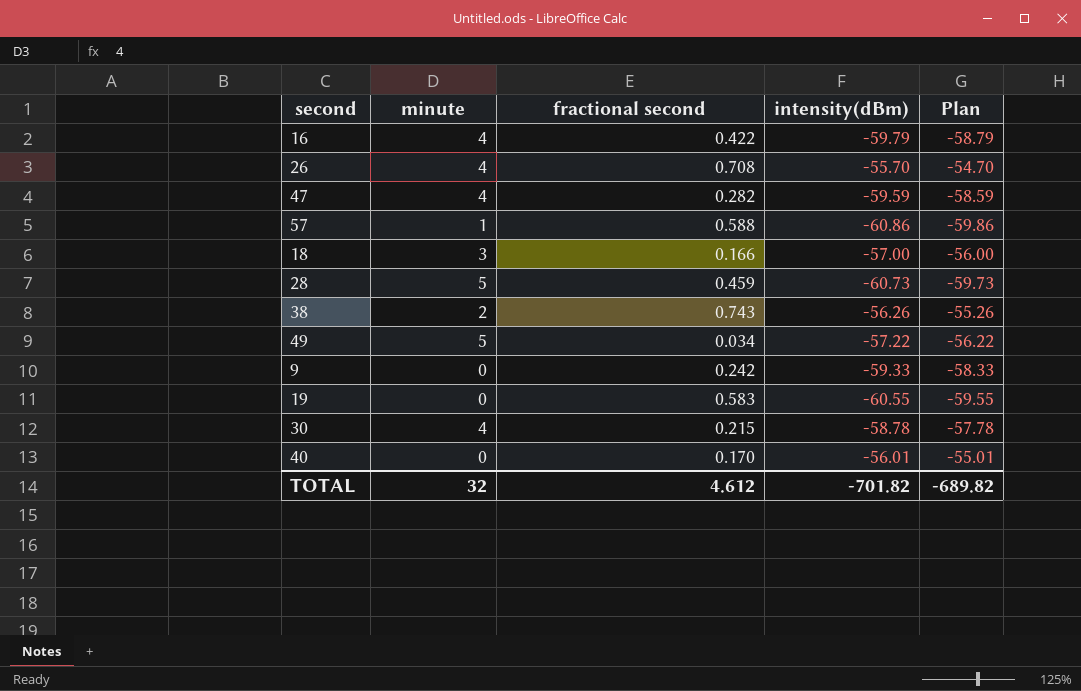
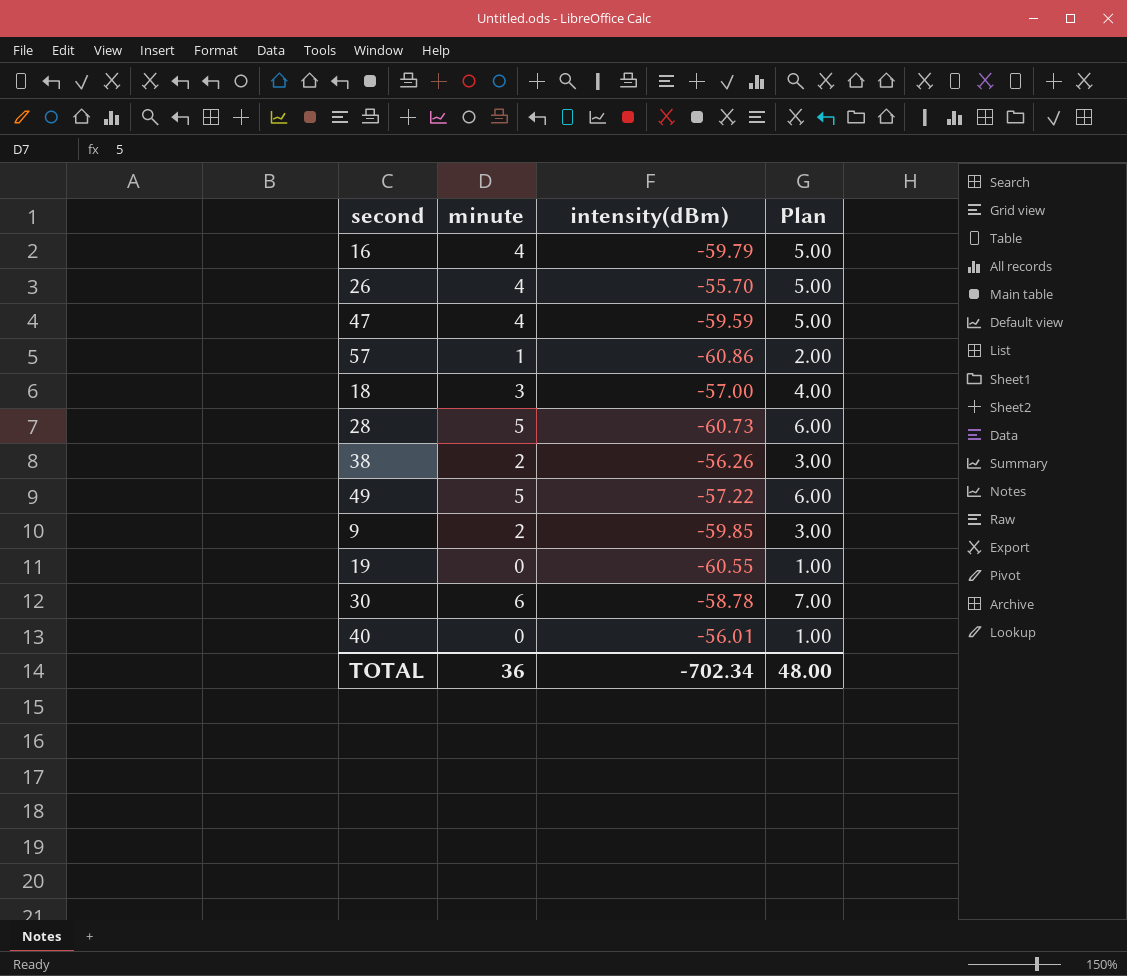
column fractional second | position: 3 -> none
column Plan | formula: [intensity(dBm)] + 1 -> [minute] + 1
9 | minute: 0 -> 2
9 | intensity(dBm): -59.33 -> -59.85
30 | minute: 4 -> 6
TOTAL | minute: 32 -> 36
TOTAL | intensity(dBm): -701.82 -> -702.34
TOTAL | Plan: -689.82 -> 48.00

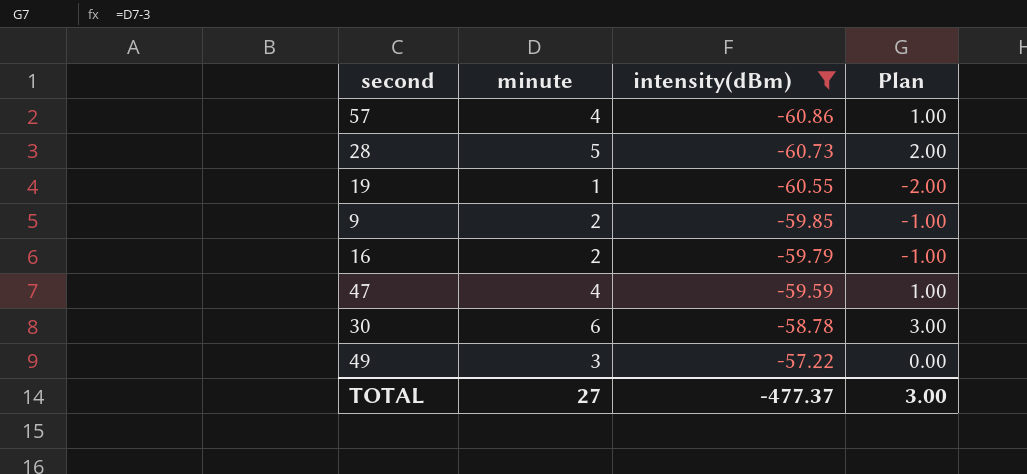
filter: none -> intensity(dBm) <= -57.22
row order: none -> intensity(dBm) ascending
column Plan | formula: [minute] + 1 -> [minute] - 3
57 | minute: 1 -> 4
19 | minute: 0 -> 1
16 | minute: 4 -> 2
49 | minute: 5 -> 3
TOTAL | minute: 36 -> 27
TOTAL | intensity(dBm): -702.34 -> -477.37
TOTAL | Plan: 48.00 -> 3.00

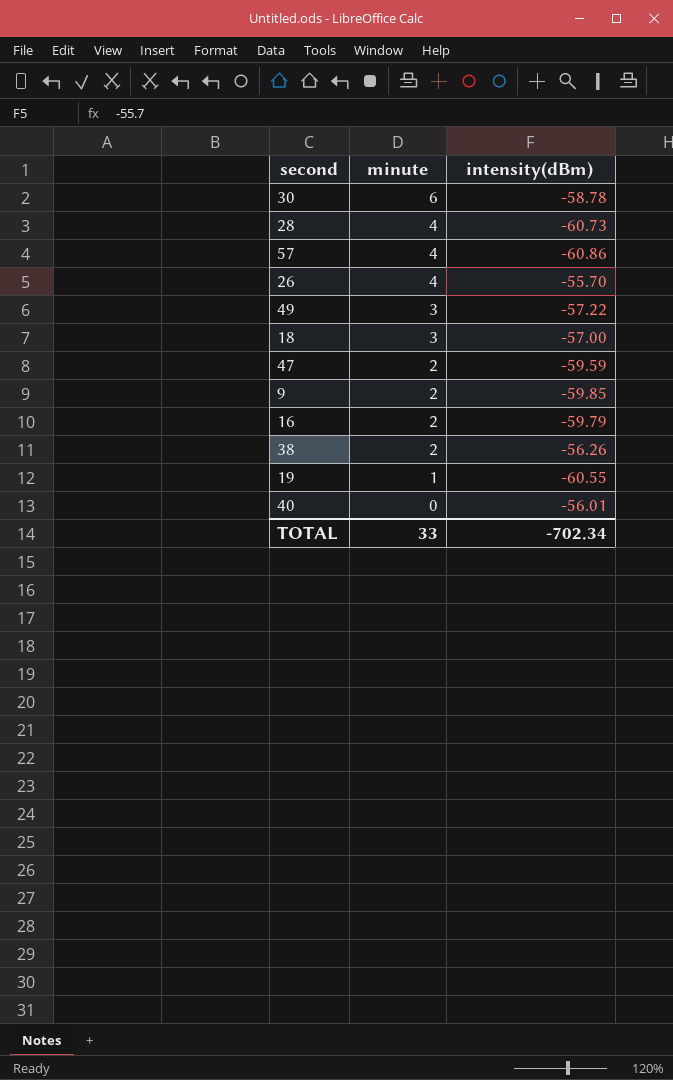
filter: intensity(dBm) <= -57.22 -> none
row order: intensity(dBm) ascending -> minute descending
column Plan | formula: [minute] - 3 -> none
28 | minute: 5 -> 4
47 | minute: 4 -> 2
TOTAL | minute: 27 -> 33
TOTAL | intensity(dBm): -477.37 -> -702.34

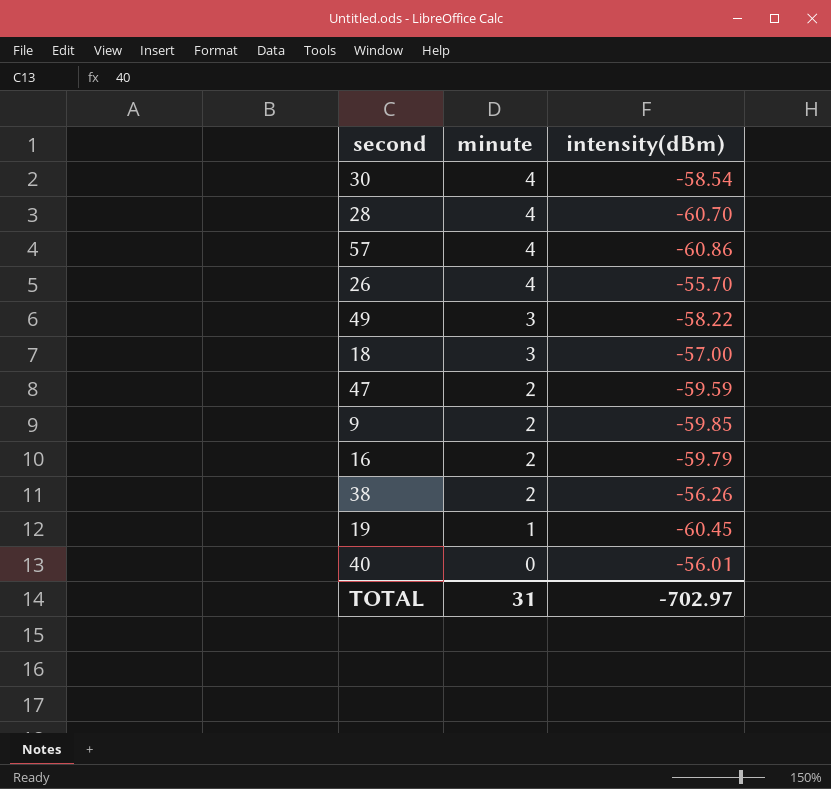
30 | minute: 6 -> 4
30 | intensity(dBm): -58.78 -> -58.54
28 | intensity(dBm): -60.73 -> -60.70
49 | intensity(dBm): -57.22 -> -58.22
19 | intensity(dBm): -60.55 -> -60.45
TOTAL | minute: 33 -> 31
TOTAL | intensity(dBm): -702.34 -> -702.97

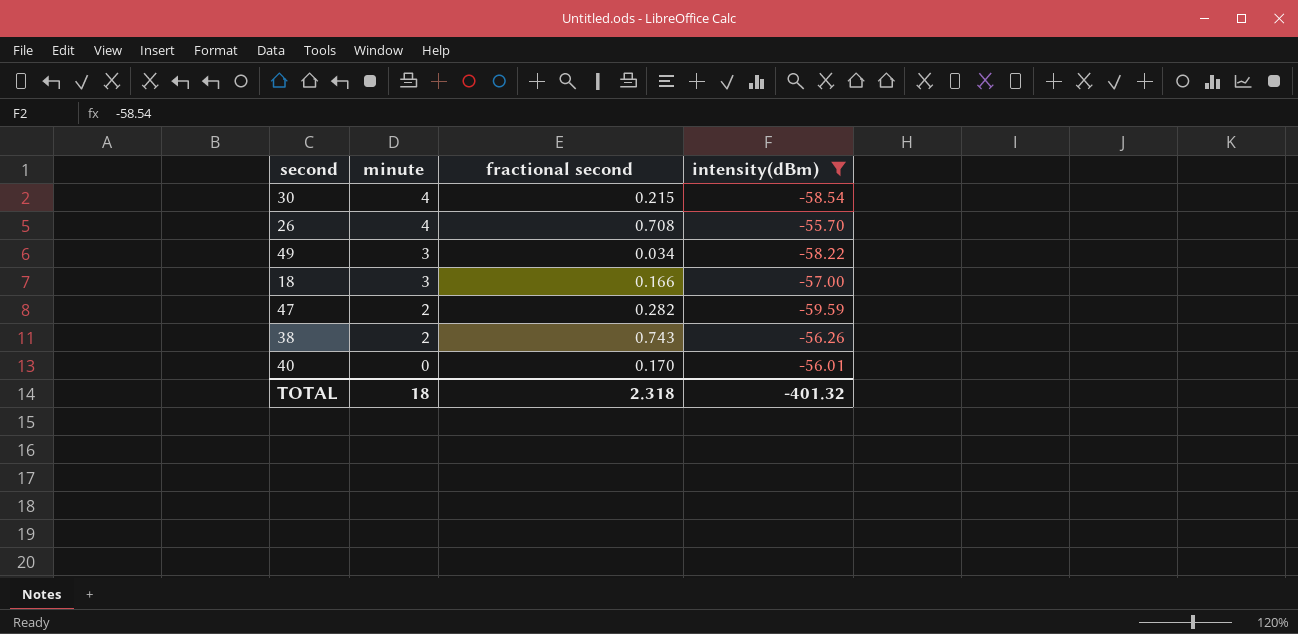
filter: none -> intensity(dBm) >= -59.59
column fractional second | position: none -> 3
TOTAL | minute: 31 -> 18
TOTAL | intensity(dBm): -702.97 -> -401.32

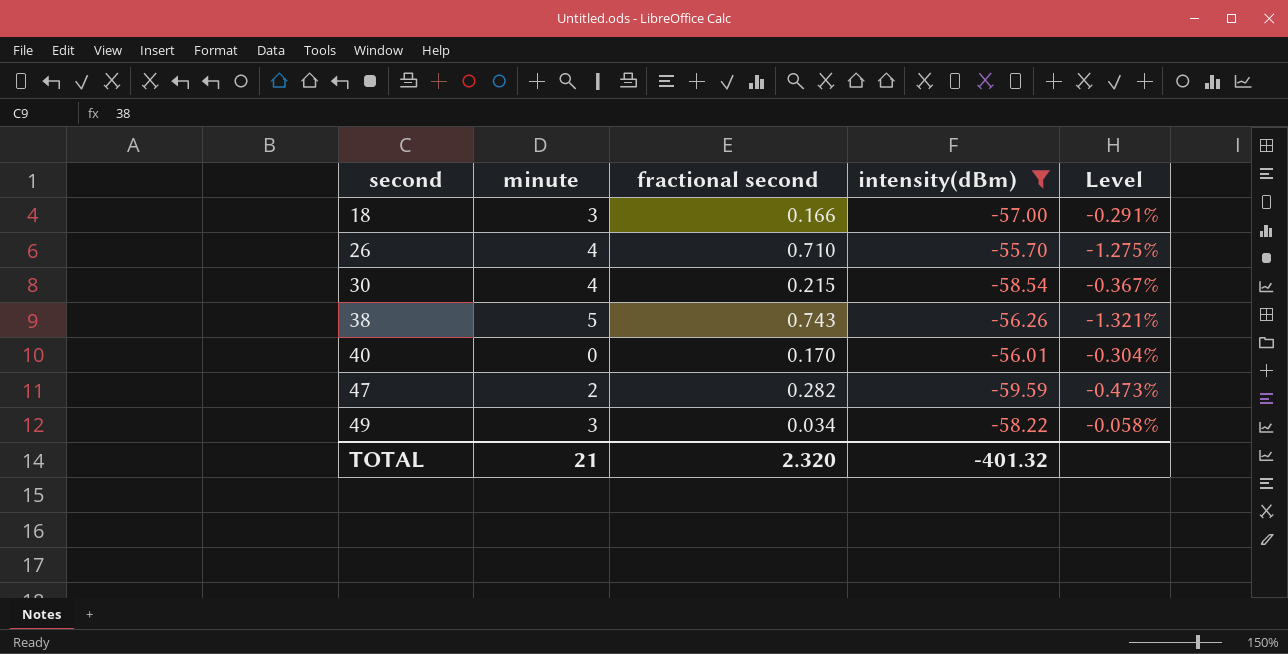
row order: minute descending -> second ascending
column Level | formula: none -> [fractional second] / [intensity(dBm)]
26 | fractional second: 0.708 -> 0.710
38 | minute: 2 -> 5
TOTAL | minute: 18 -> 21
TOTAL | fractional second: 2.318 -> 2.320

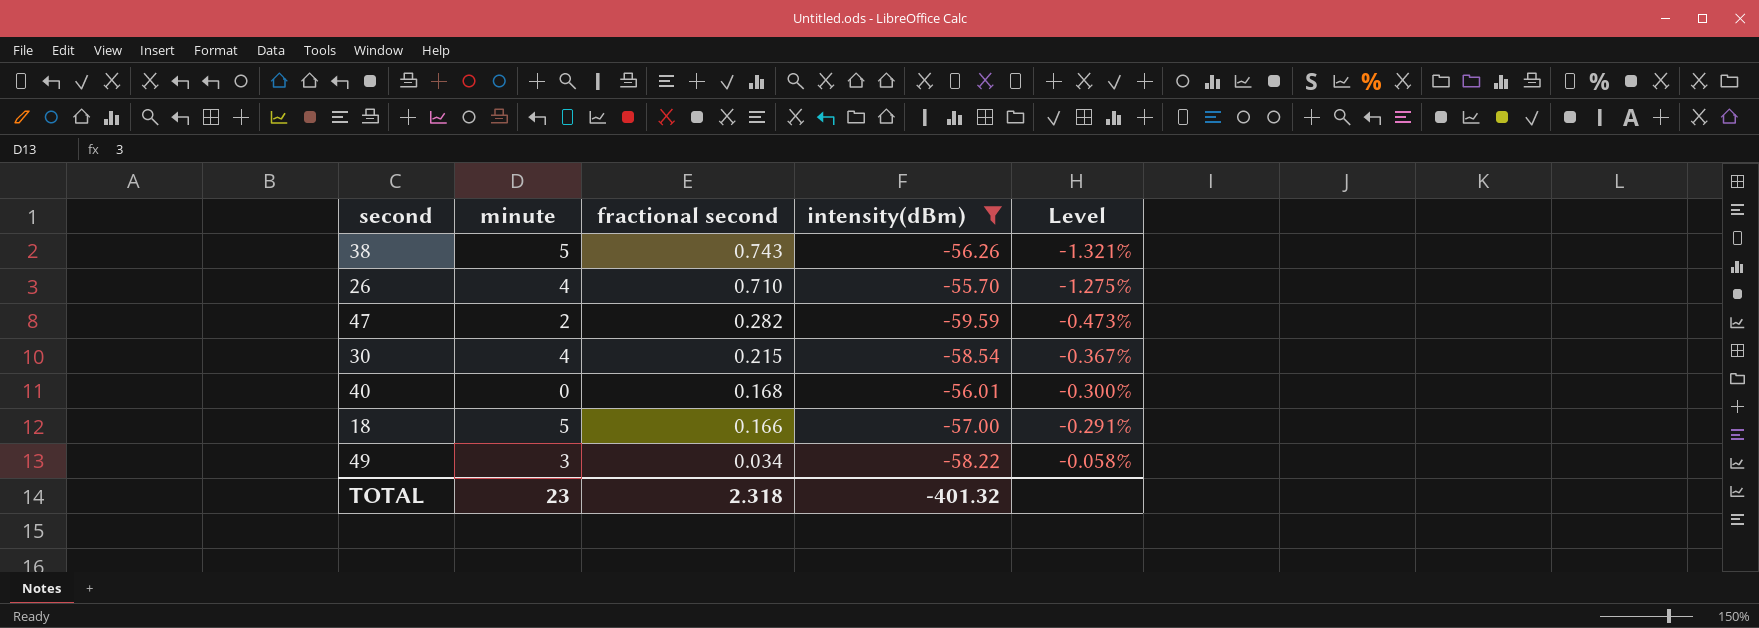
row order: second ascending -> fractional second descending
40 | fractional second: 0.170 -> 0.168
40 | Level: -0.304% -> -0.300%
18 | minute: 3 -> 5
TOTAL | minute: 21 -> 23
TOTAL | fractional second: 2.320 -> 2.318

